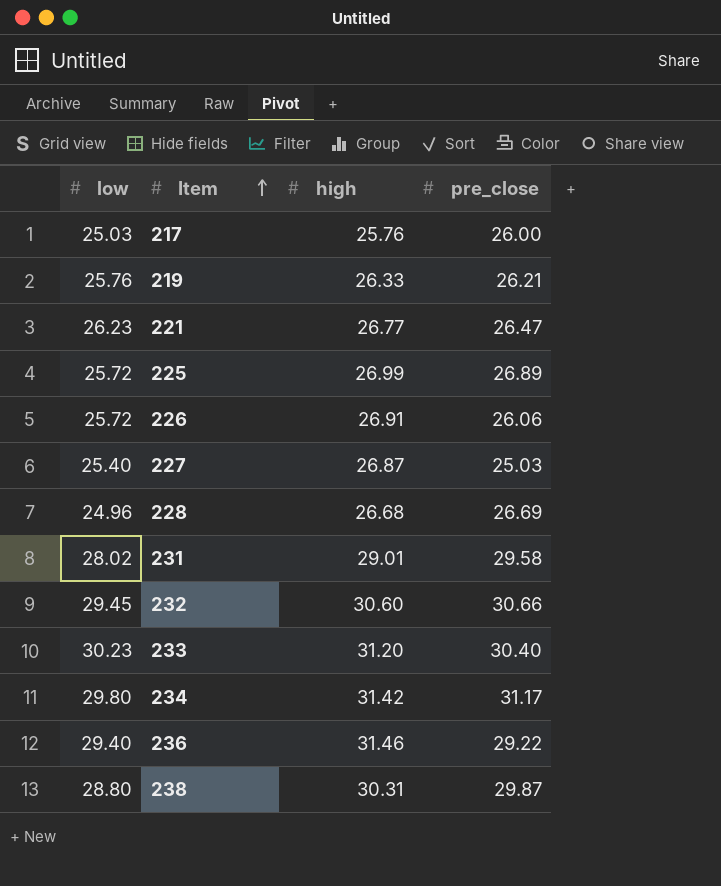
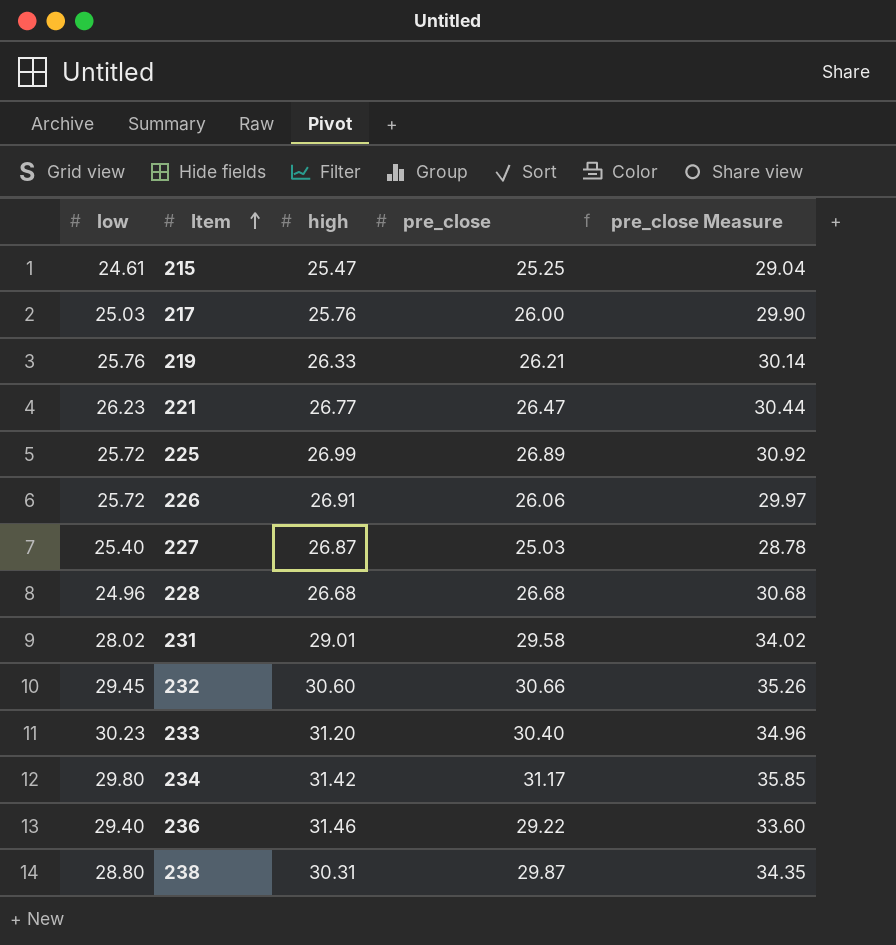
column pre_close Measure | formula: none -> [pre_close] * 1.15
row 215: none -> 24.61 | 25.47 | 25.25 | 29.04
228 | pre_close: 26.69 -> 26.68

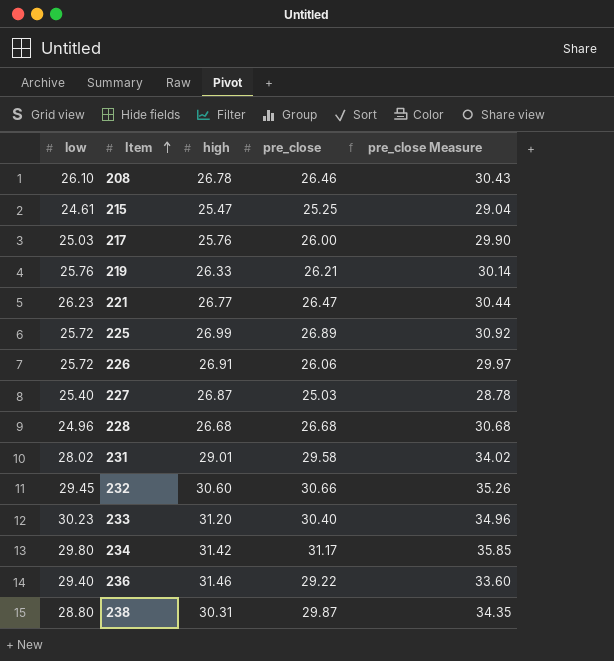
row 208: none -> 26.10 | 26.78 | 26.46 | 30.43

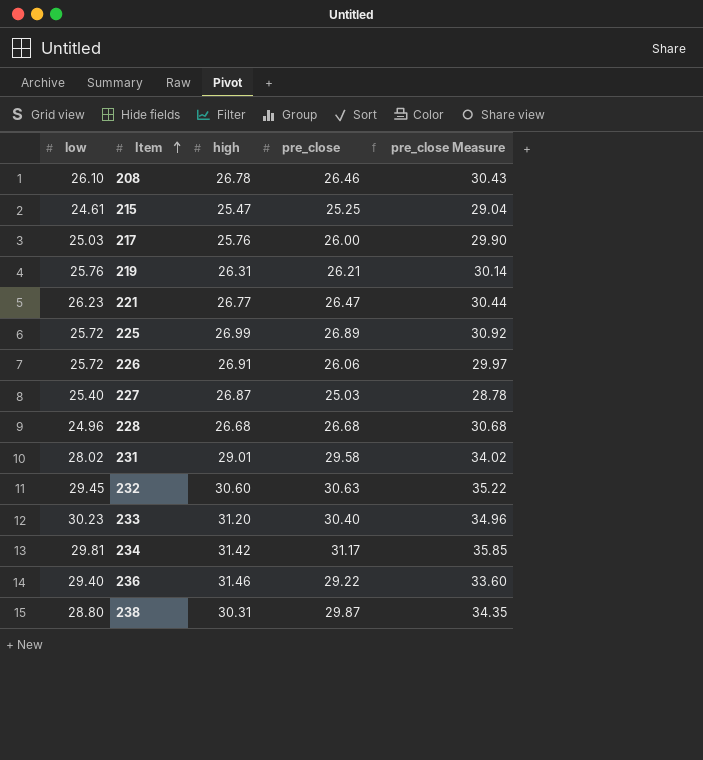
219 | high: 26.33 -> 26.31
232 | pre_close: 30.66 -> 30.63
232 | pre_close Measure: 35.26 -> 35.22
234 | low: 29.80 -> 29.81

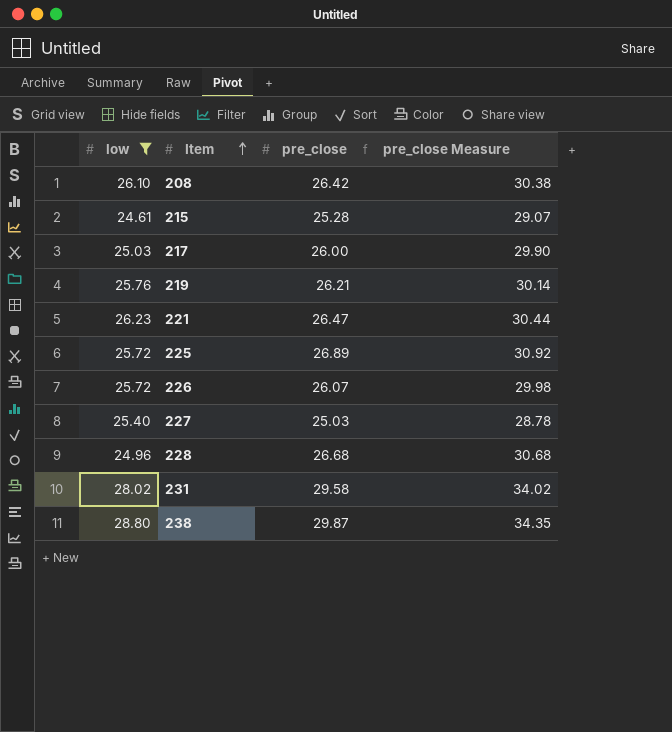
filter: none -> low <= 28.80
column high | position: 3 -> none
208 | pre_close: 26.46 -> 26.42
208 | pre_close Measure: 30.43 -> 30.38
215 | pre_close: 25.25 -> 25.28
215 | pre_close Measure: 29.04 -> 29.07
226 | pre_close: 26.06 -> 26.07
226 | pre_close Measure: 29.97 -> 29.98

